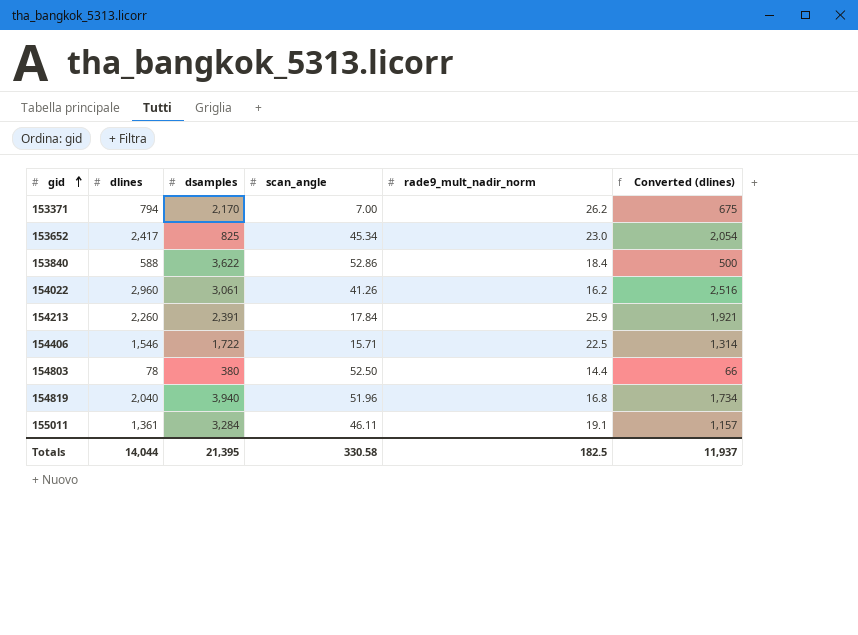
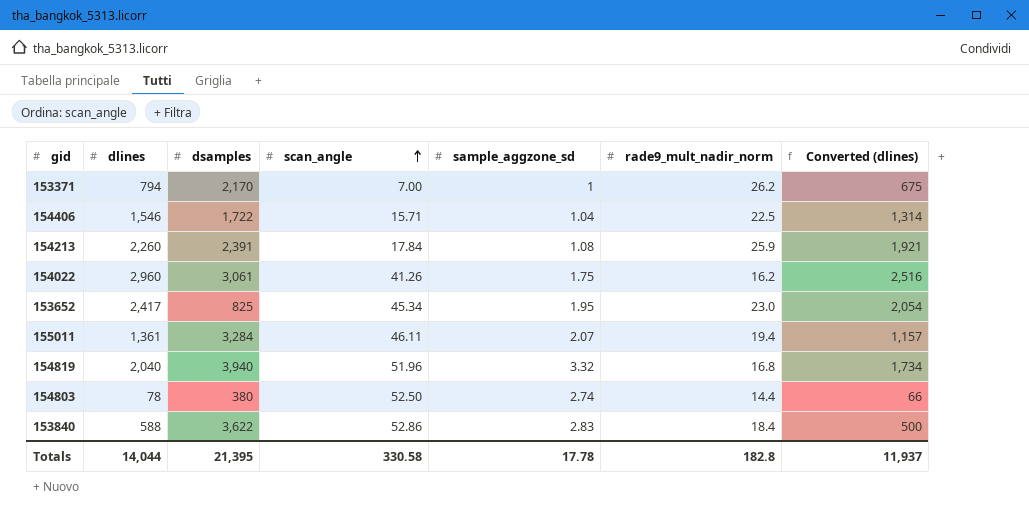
row order: gid ascending -> scan_angle ascending
column sample_aggzone_sd | position: none -> 5
155011 | rade9_mult_nadir_norm: 19.1 -> 19.4
Totals | rade9_mult_nadir_norm: 182.5 -> 182.8

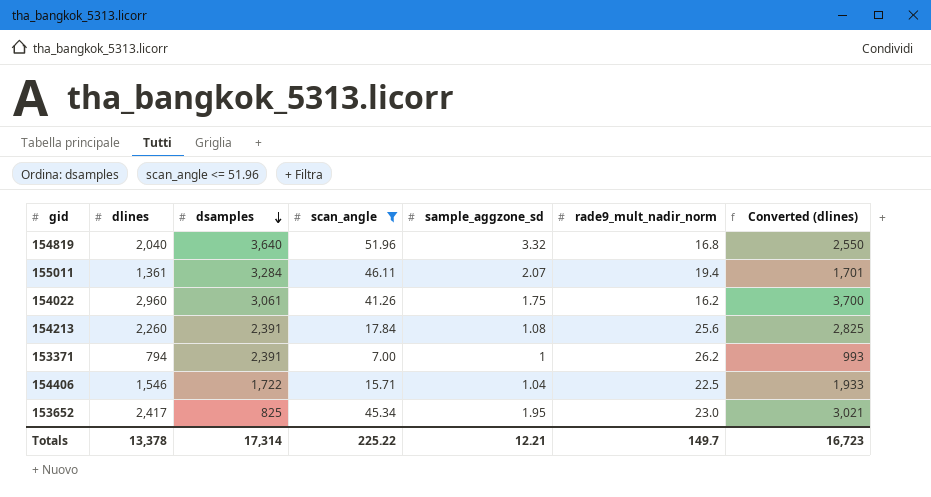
filter: none -> scan_angle <= 51.96
row order: scan_angle ascending -> dsamples descending
column Converted (dlines) | formula: [dlines] * 0.85 -> [dlines] * 1.25
154819 | dsamples: 3,940 -> 3,640
154213 | rade9_mult_nadir_norm: 25.9 -> 25.6
153371 | dsamples: 2,170 -> 2,391
Totals | dlines: 14,044 -> 13,378
Totals | dsamples: 21,395 -> 17,314
Totals | scan_angle: 330.58 -> 225.22
Totals | sample_aggzone_sd: 17.78 -> 12.21
Totals | rade9_mult_nadir_norm: 182.8 -> 149.7
Totals | Converted (dlines): 11,937 -> 16,723

